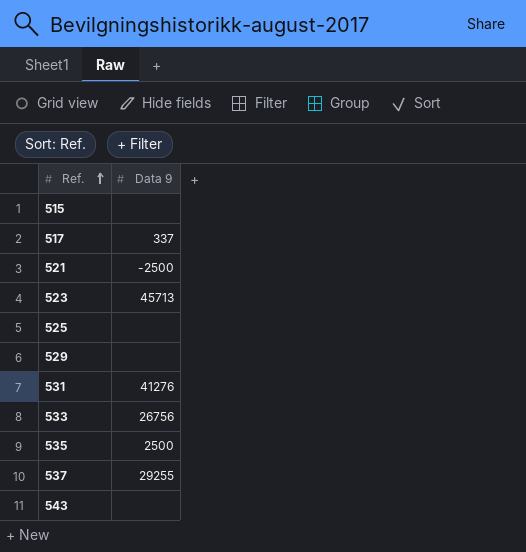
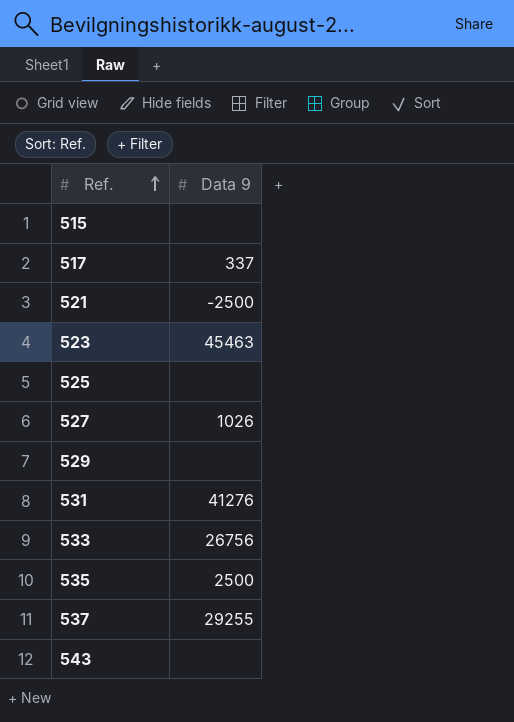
523 | Data 9: 45713 -> 45463
row 527: none -> 1026

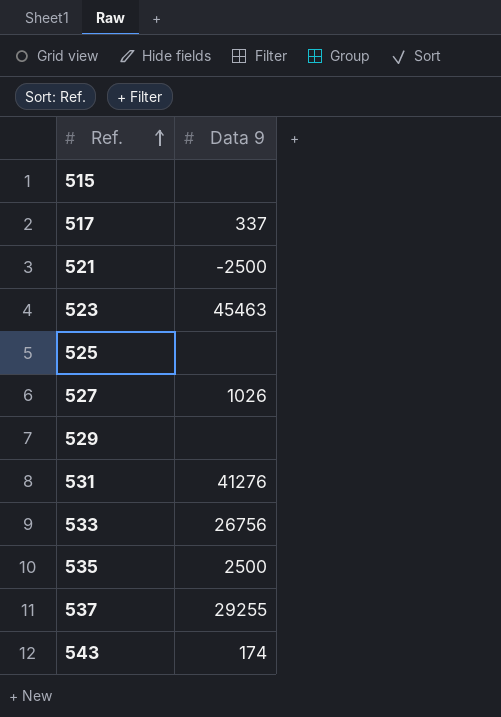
543 | Data 9: none -> 174

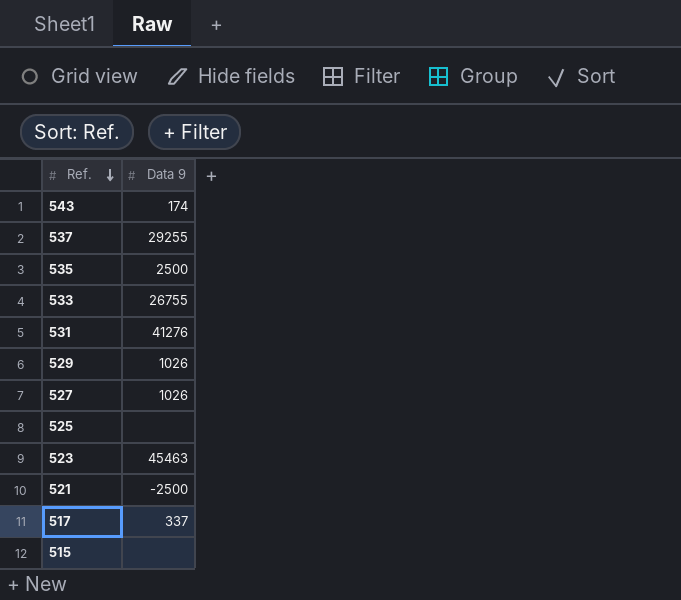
row order: Ref. ascending -> Ref. descending
533 | Data 9: 26756 -> 26755
529 | Data 9: none -> 1026

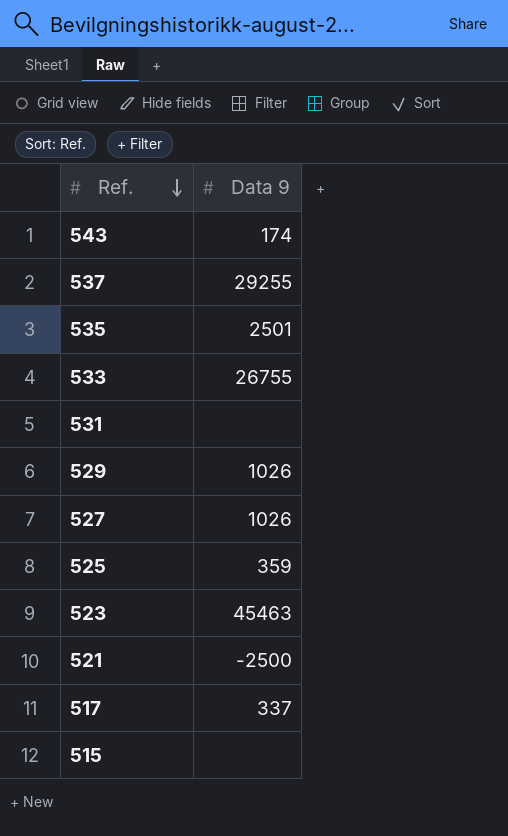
535 | Data 9: 2500 -> 2501
531 | Data 9: 41276 -> none
525 | Data 9: none -> 359

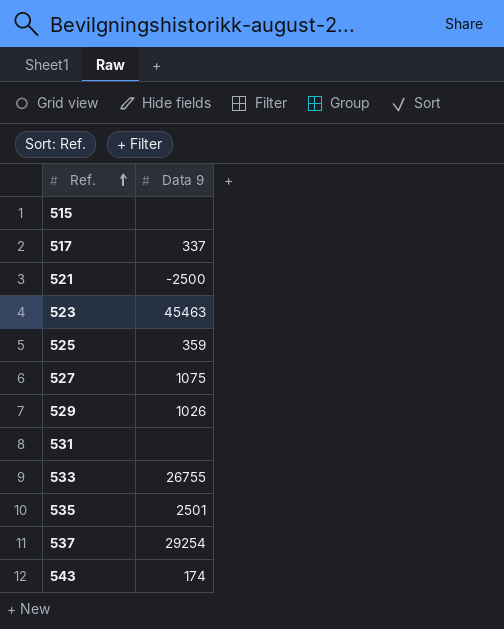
row order: Ref. descending -> Ref. ascending
527 | Data 9: 1026 -> 1075
537 | Data 9: 29255 -> 29254

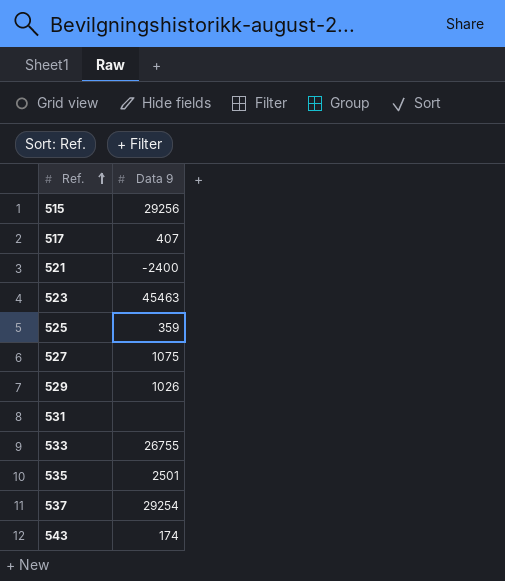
515 | Data 9: none -> 29256
517 | Data 9: 337 -> 407
521 | Data 9: -2500 -> -2400

